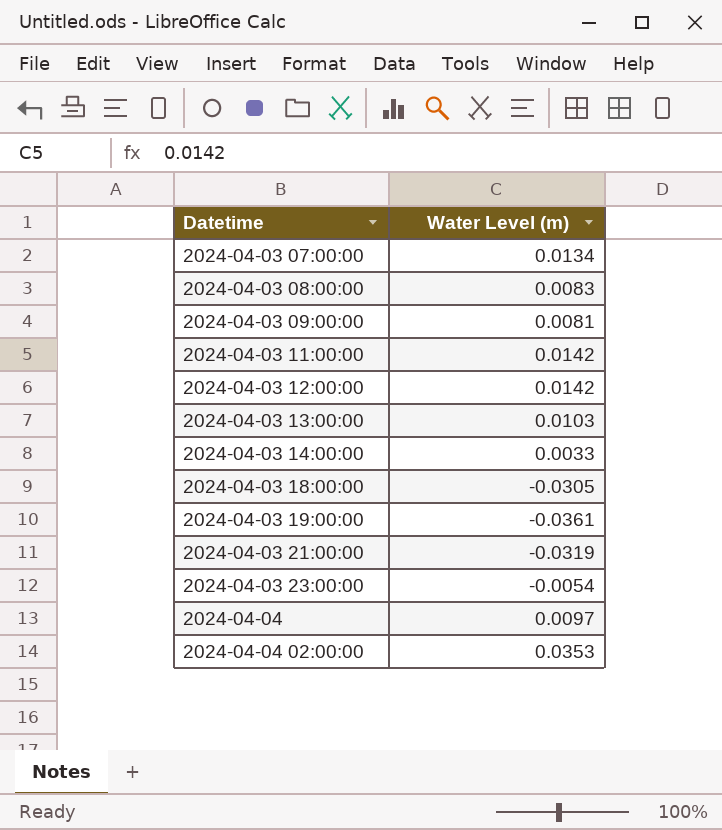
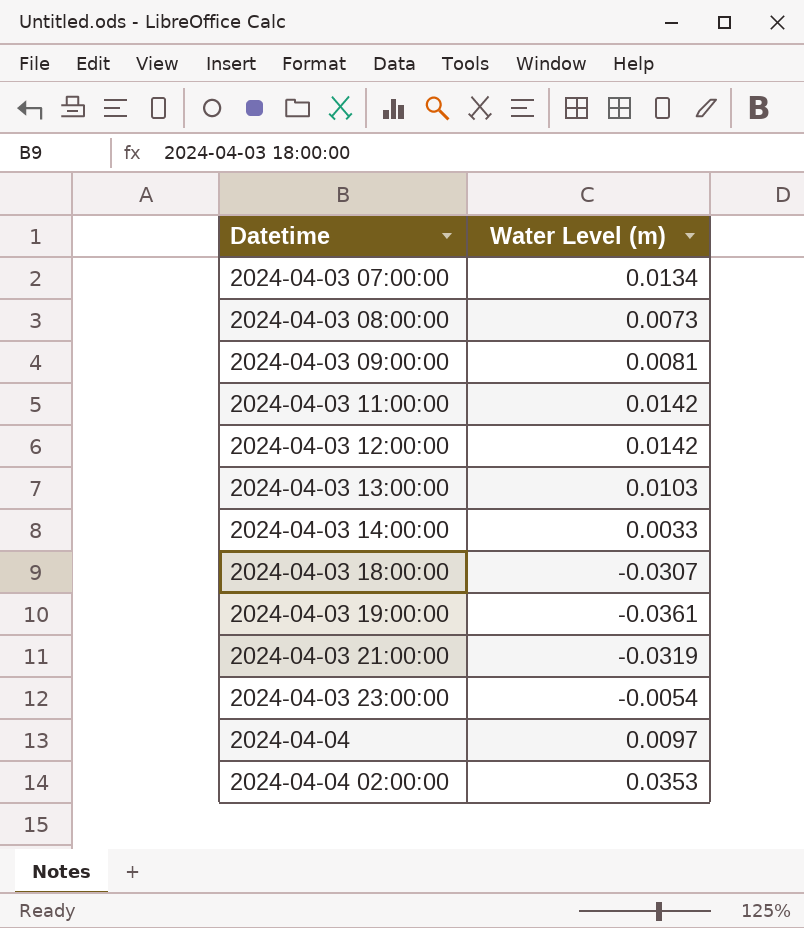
2024-04-03 08:00:00 | Water Level (m): 0.0083 -> 0.0073
2024-04-03 18:00:00 | Water Level (m): -0.0305 -> -0.0307

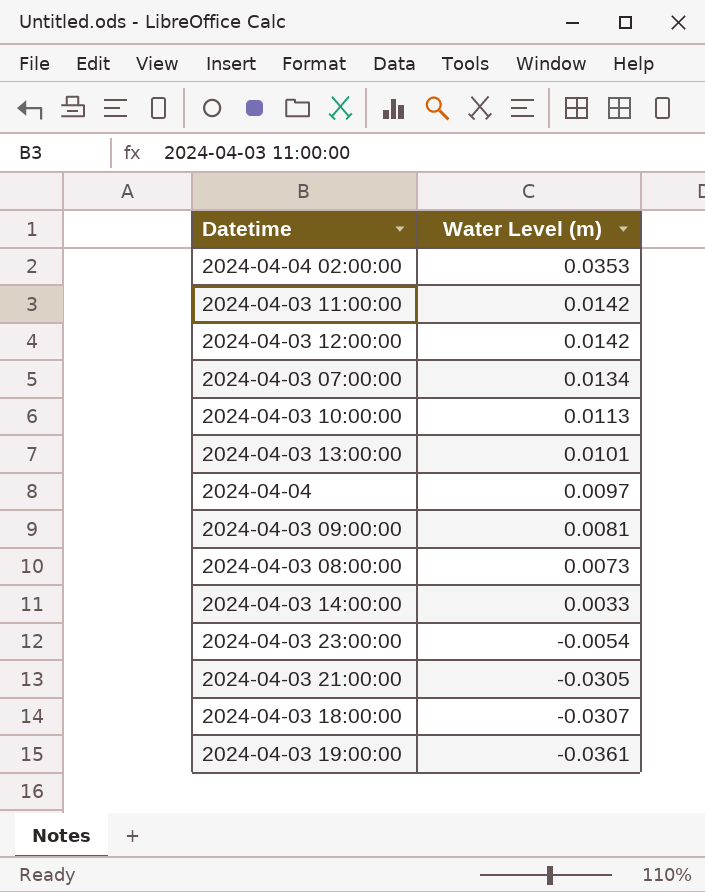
row order: Datetime ascending -> Water Level (m) descending
row 2024-04-03 10:00:00: none -> 0.0113
2024-04-03 13:00:00 | Water Level (m): 0.0103 -> 0.0101
2024-04-03 21:00:00 | Water Level (m): -0.0319 -> -0.0305

